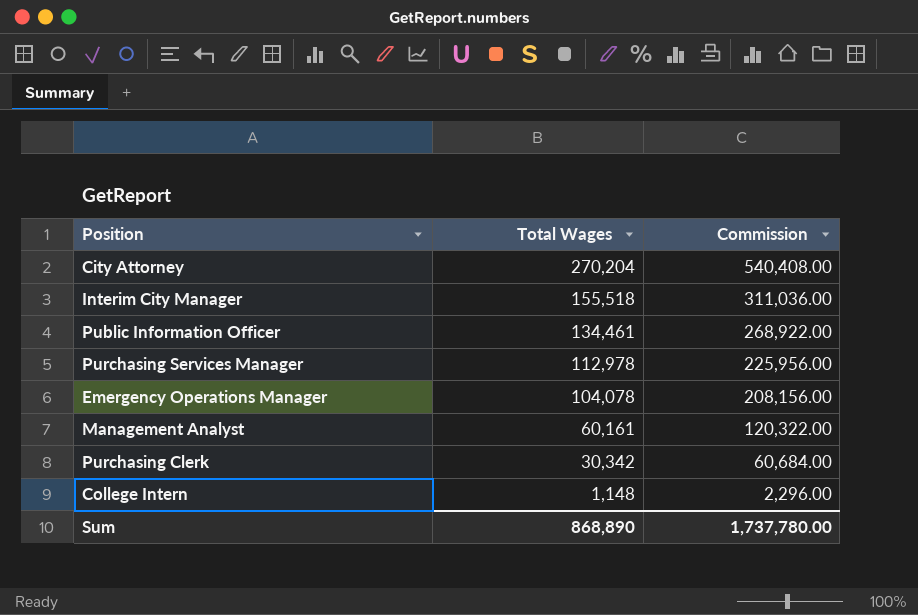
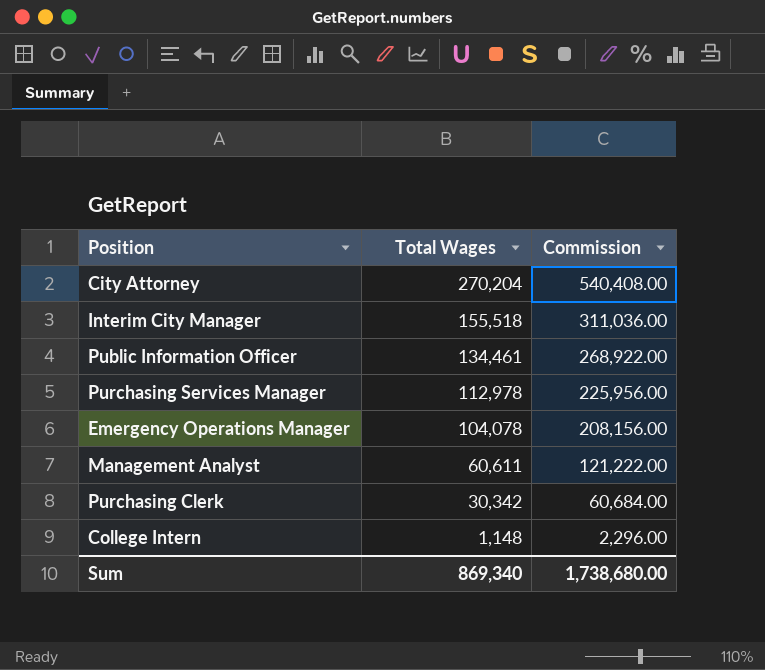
Management Analyst | Total Wages: 60,161 -> 60,611
Management Analyst | Commission: 120,322.00 -> 121,222.00
Sum | Total Wages: 868,890 -> 869,340
Sum | Commission: 1,737,780.00 -> 1,738,680.00

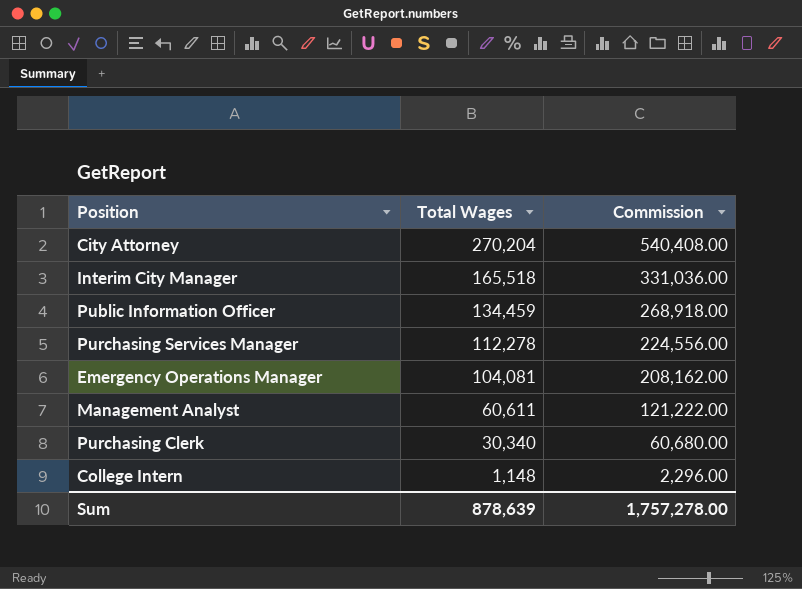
Interim City Manager | Total Wages: 155,518 -> 165,518
Interim City Manager | Commission: 311,036.00 -> 331,036.00
Public Information Officer | Total Wages: 134,461 -> 134,459
Public Information Officer | Commission: 268,922.00 -> 268,918.00
Purchasing Services Manager | Total Wages: 112,978 -> 112,278
Purchasing Services Manager | Commission: 225,956.00 -> 224,556.00
Emergency Operations Manager | Total Wages: 104,078 -> 104,081
Emergency Operations Manager | Commission: 208,156.00 -> 208,162.00
Purchasing Clerk | Total Wages: 30,342 -> 30,340
Purchasing Clerk | Commission: 60,684.00 -> 60,680.00
Sum | Total Wages: 869,340 -> 878,639
Sum | Commission: 1,738,680.00 -> 1,757,278.00

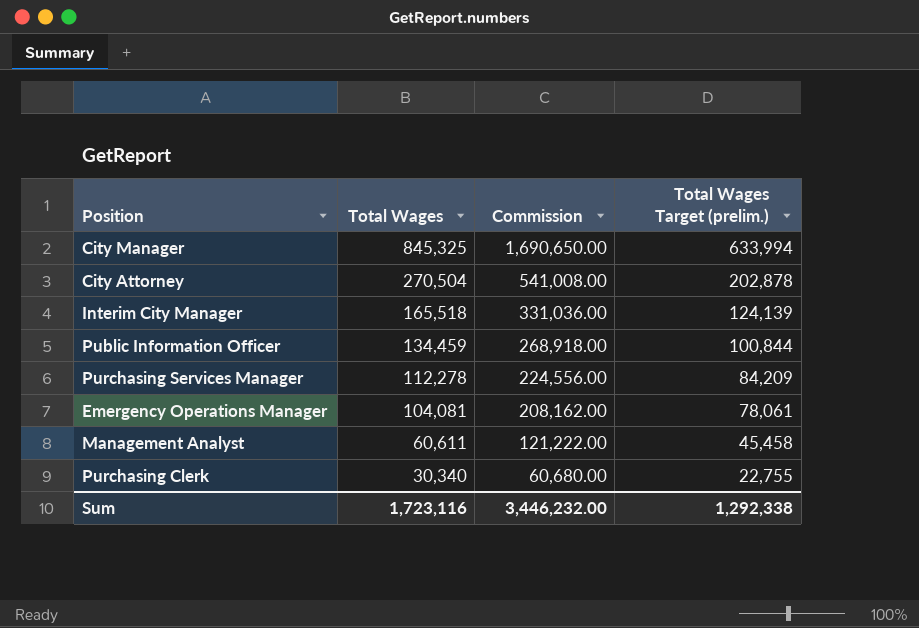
column Total Wages Target (prelim.) | formula: none -> [Total Wages] * 0.75
row College Intern: 1,148 | 2,296.00 -> none
row City Manager: none -> 845,325 | 1,690,650.00 | 633,994
City Attorney | Total Wages: 270,204 -> 270,504
City Attorney | Commission: 540,408.00 -> 541,008.00
Sum | Total Wages: 878,639 -> 1,723,116
Sum | Commission: 1,757,278.00 -> 3,446,232.00

